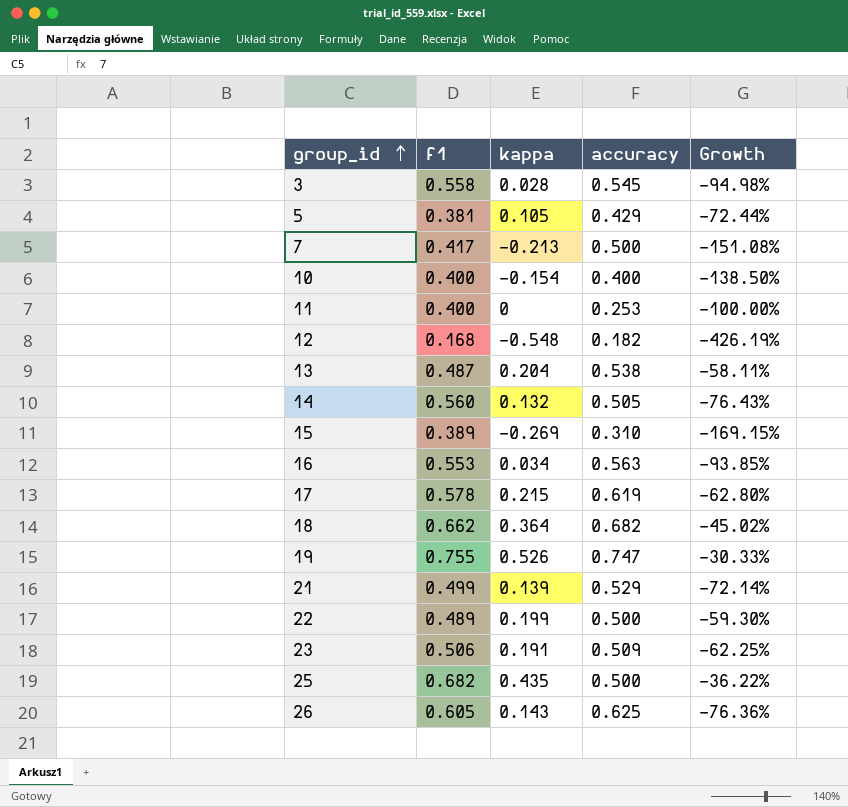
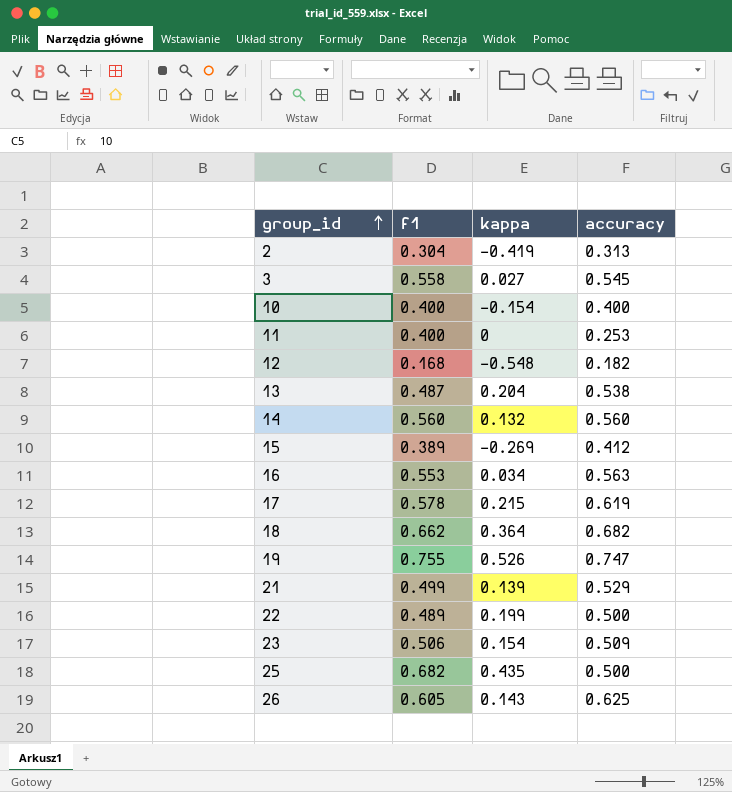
column Growth | formula: ([kappa] - [f1]) / [f1] -> none
row 5: 0.381 | 0.105 | 0.429 | -72.44% -> none
row 7: 0.417 | -0.213 | 0.500 | -151.08% -> none
row 2: none -> 0.304 | -0.419 | 0.313
3 | kappa: 0.028 -> 0.027
14 | accuracy: 0.505 -> 0.560
15 | accuracy: 0.310 -> 0.412
23 | kappa: 0.191 -> 0.154

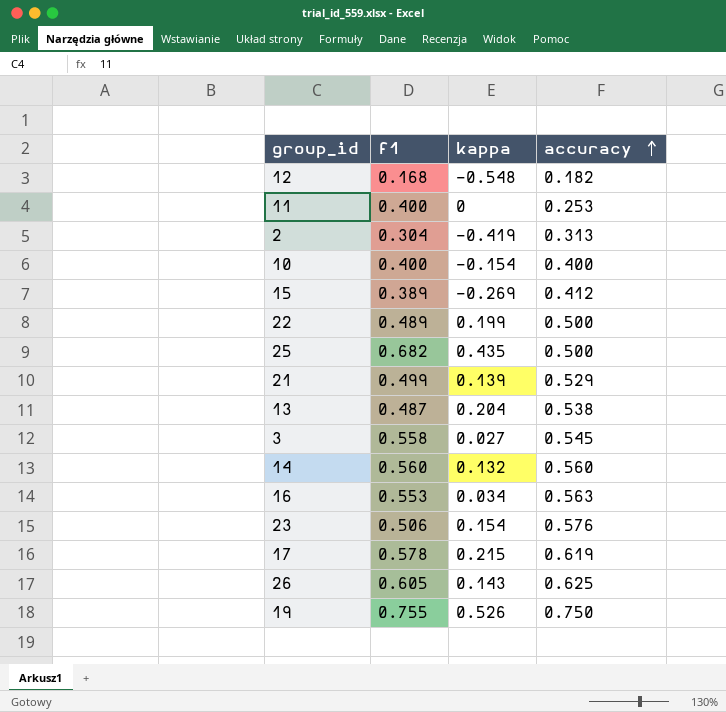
row order: group_id ascending -> accuracy ascending
row 18: 0.662 | 0.364 | 0.682 -> none
23 | accuracy: 0.509 -> 0.576
19 | accuracy: 0.747 -> 0.750

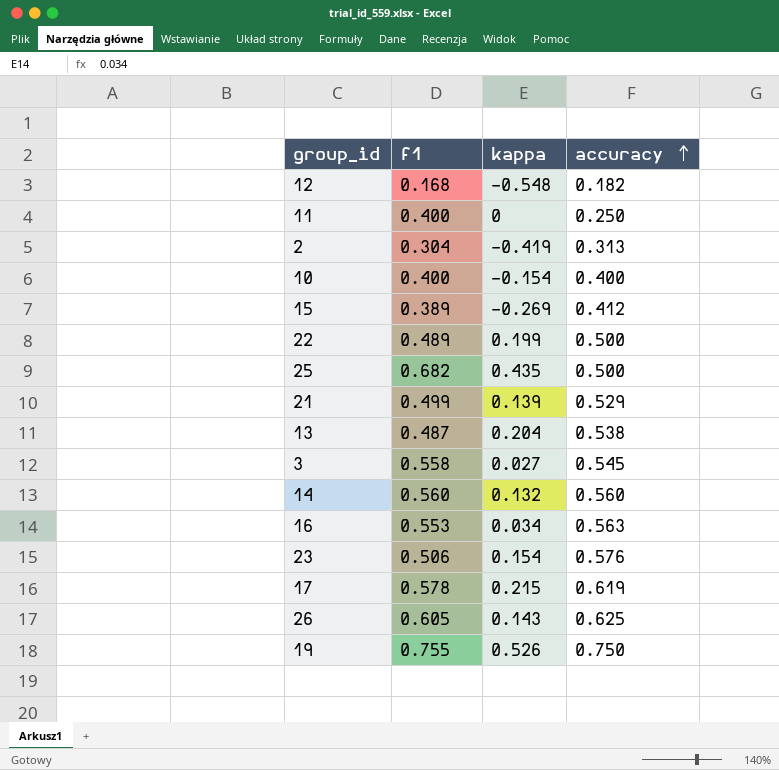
11 | accuracy: 0.253 -> 0.250

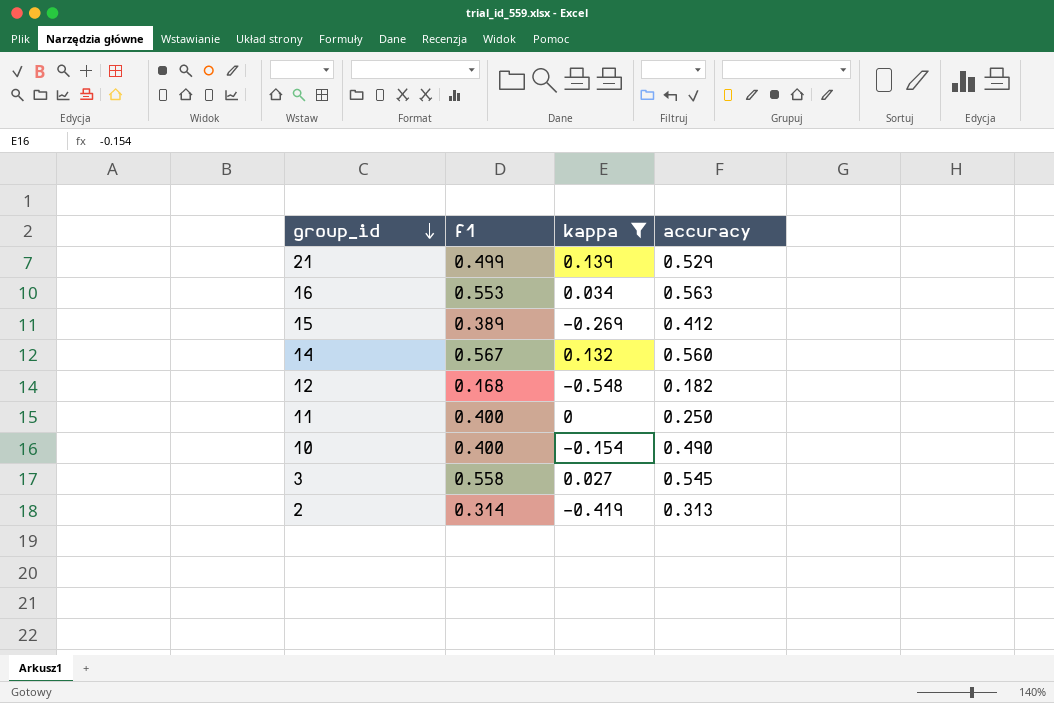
filter: none -> kappa <= 0.139
row order: accuracy ascending -> group_id descending
14 | f1: 0.560 -> 0.567
10 | accuracy: 0.400 -> 0.490
2 | f1: 0.304 -> 0.314

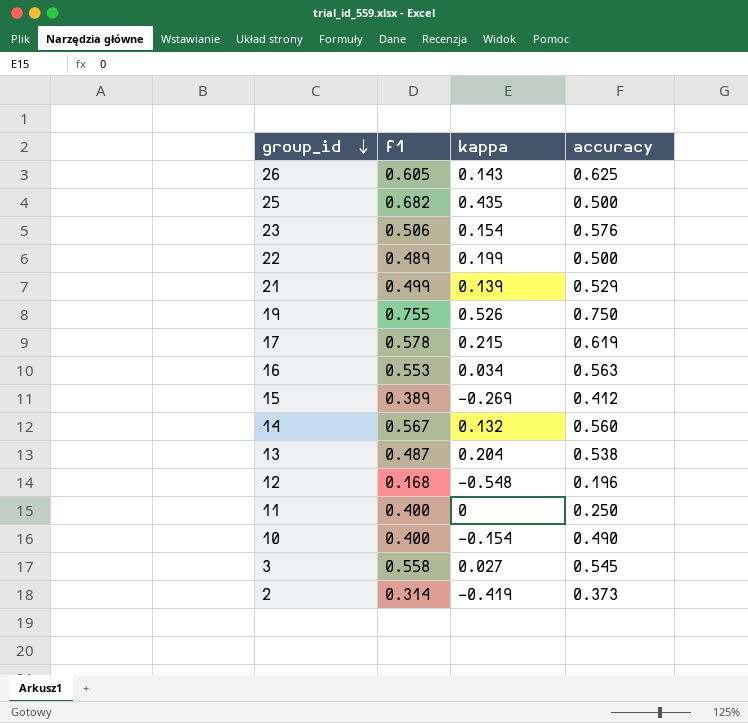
filter: kappa <= 0.139 -> none
12 | accuracy: 0.182 -> 0.196
2 | accuracy: 0.313 -> 0.373

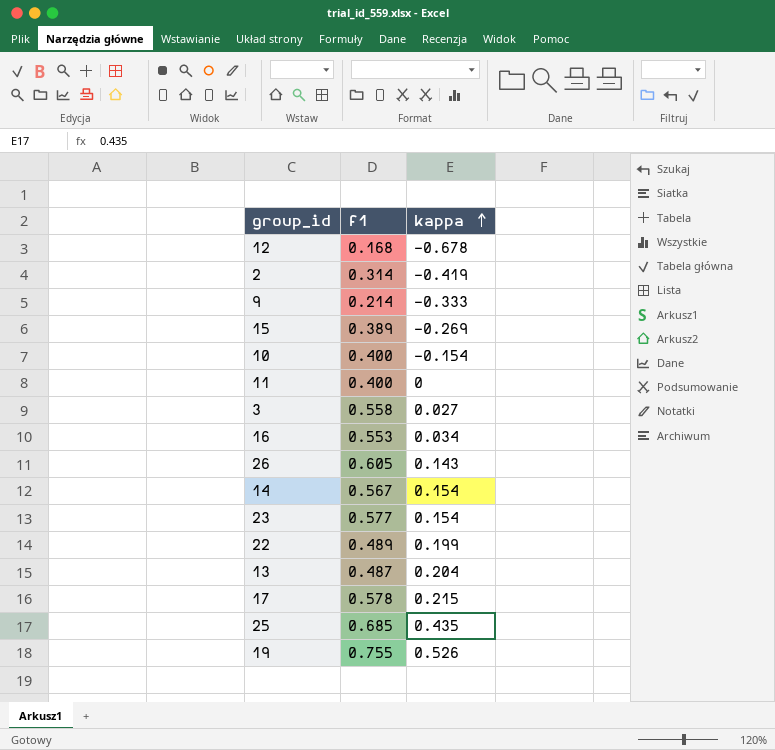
row order: group_id descending -> kappa ascending
column accuracy | position: 4 -> none
row 21: 0.499 | 0.139 | 0.529 -> none
12 | kappa: -0.548 -> -0.678
row 9: none -> 0.214 | -0.333
14 | kappa: 0.132 -> 0.154
23 | f1: 0.506 -> 0.577
25 | f1: 0.682 -> 0.685

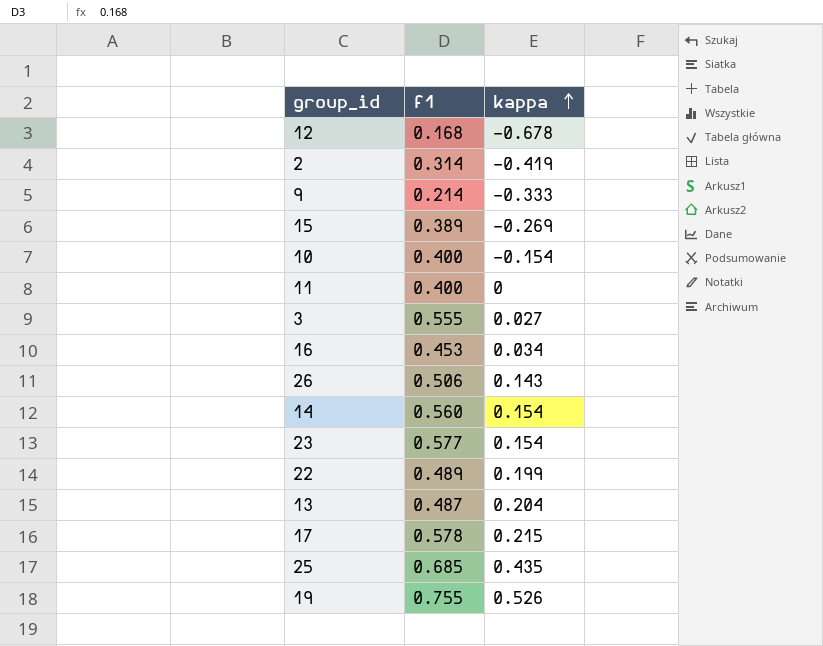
3 | f1: 0.558 -> 0.555
16 | f1: 0.553 -> 0.453
26 | f1: 0.605 -> 0.506
14 | f1: 0.567 -> 0.560

